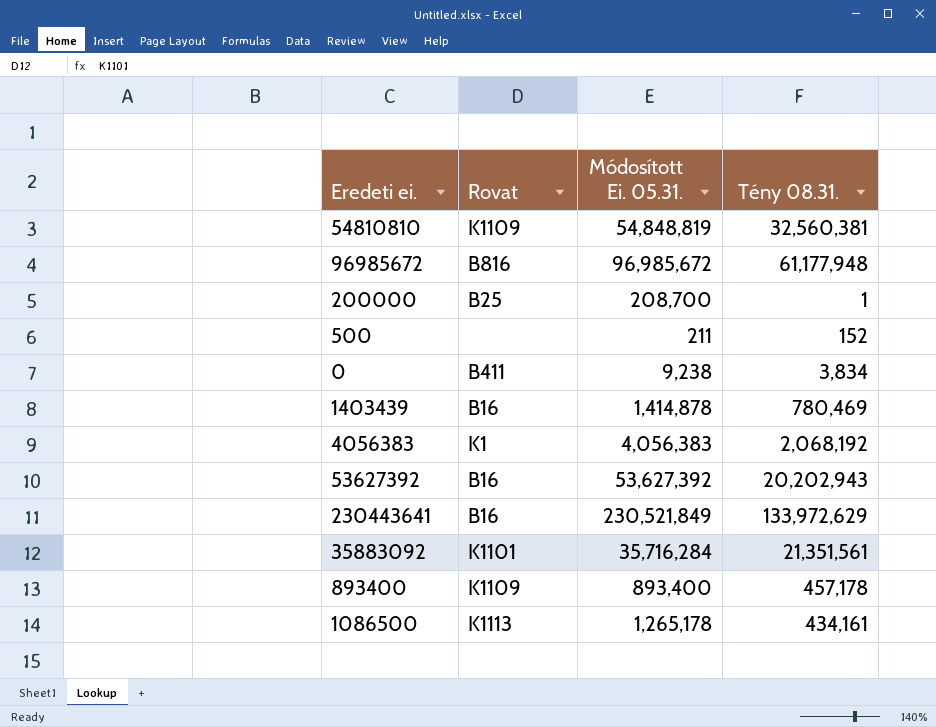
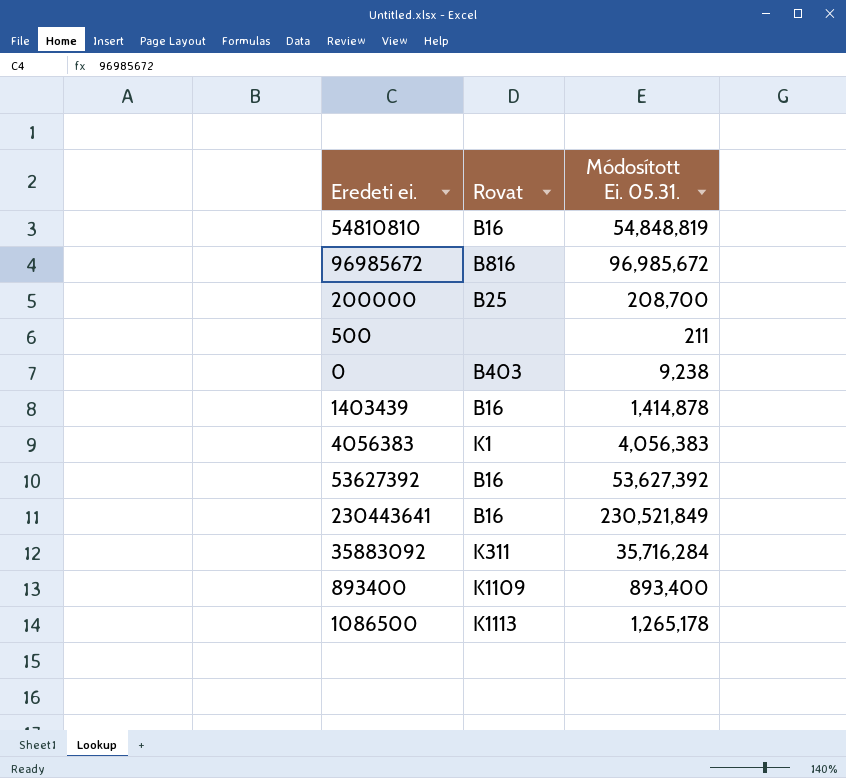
column Tény 08.31. | position: 4 -> none
54810810 | Rovat: K1109 -> B16
0 | Rovat: B411 -> B403
35883092 | Rovat: K1101 -> K311

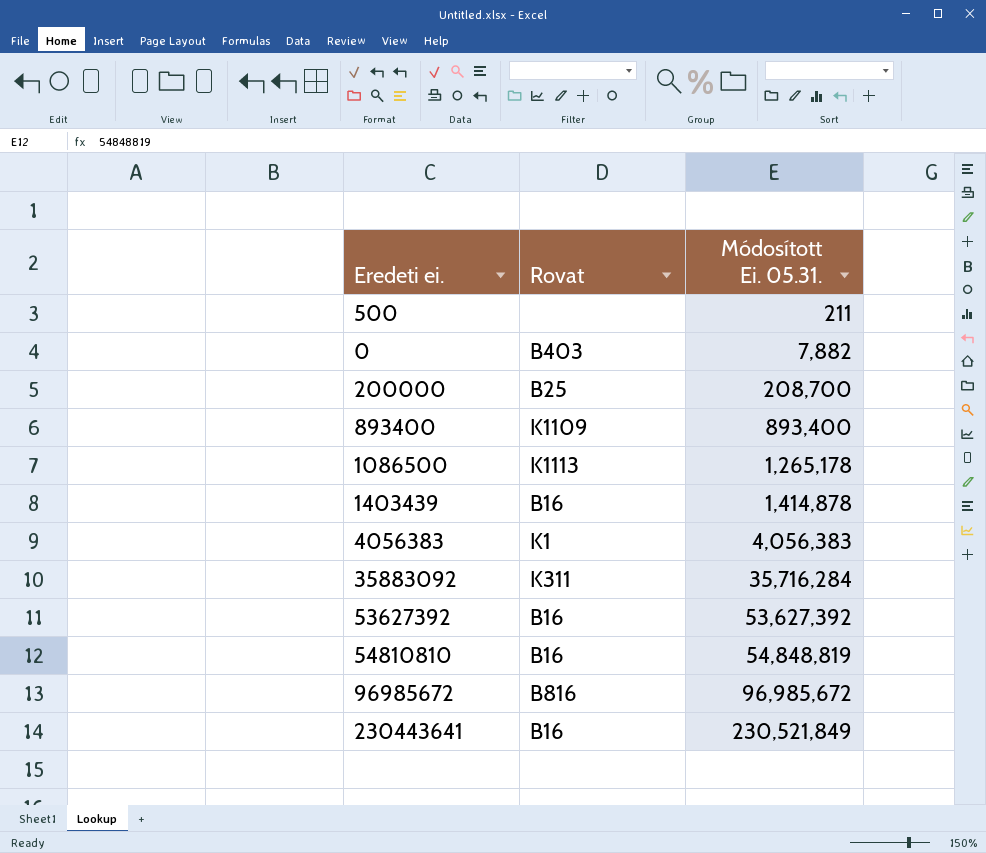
row order: none -> Módosított Ei. 05.31. ascending
0 | Módosított Ei. 05.31.: 9,238 -> 7,882

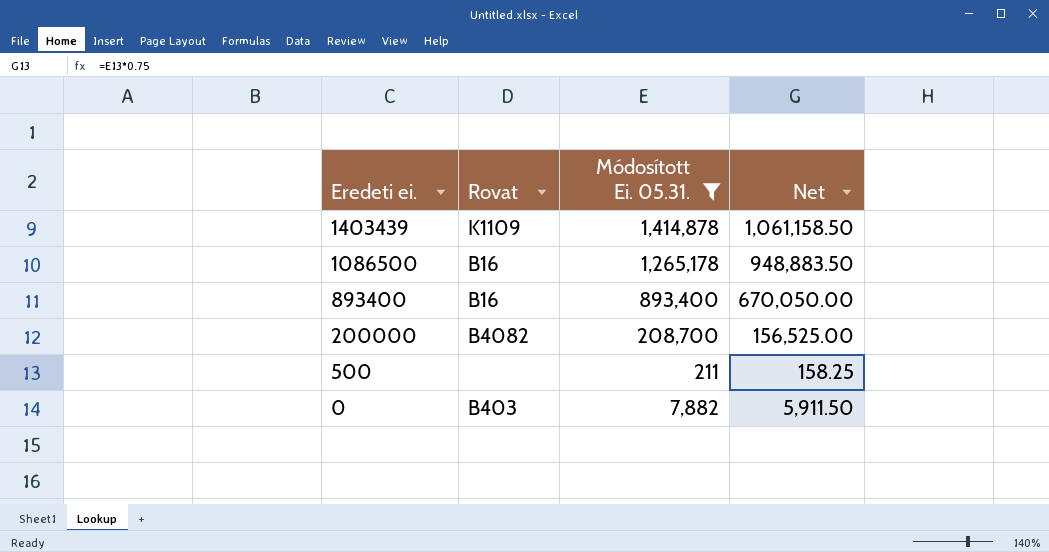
filter: none -> Módosított Ei. 05.31. <= 1,414,878
row order: Módosított Ei. 05.31. ascending -> Eredeti ei. descending
column Net | formula: none -> [Módosított Ei. 05.31.] * 0.75
1403439 | Rovat: B16 -> K1109
1086500 | Rovat: K1113 -> B16
893400 | Rovat: K1109 -> B16
200000 | Rovat: B25 -> B4082

